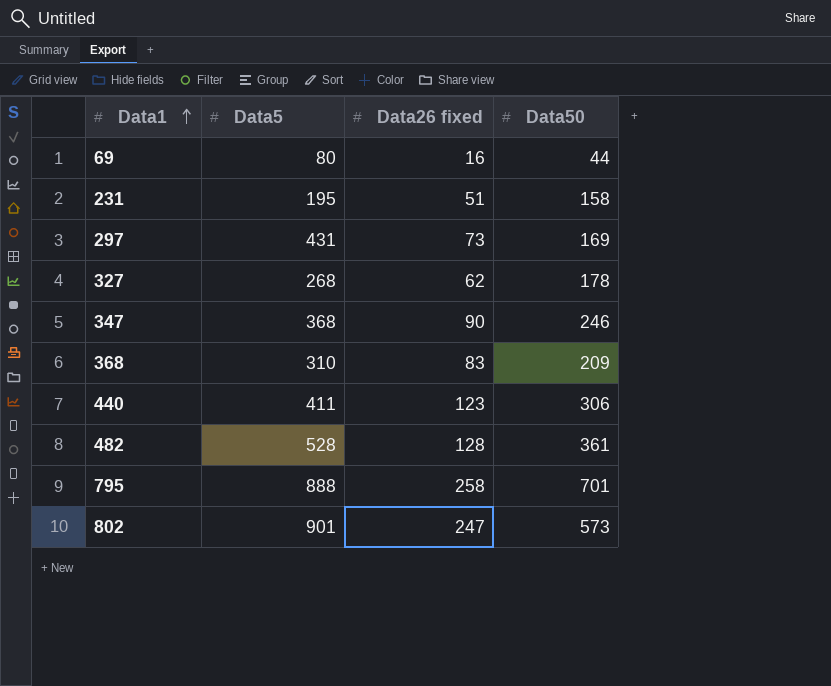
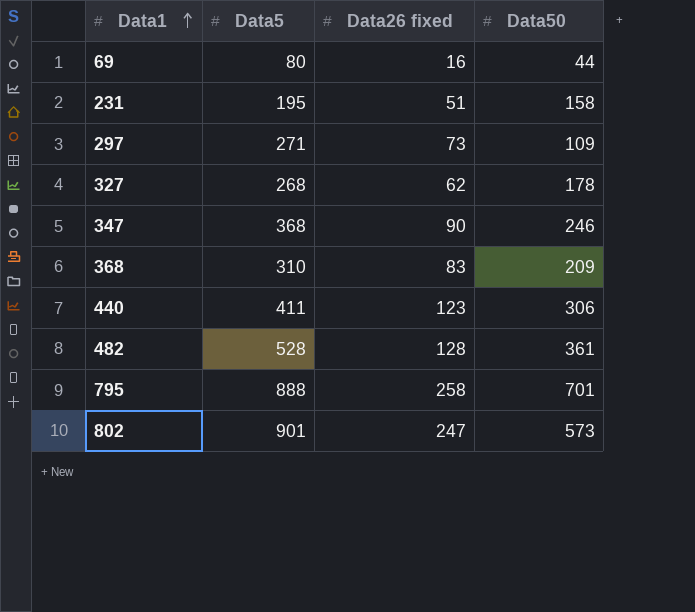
297 | Data5: 431 -> 271
297 | Data50: 169 -> 109

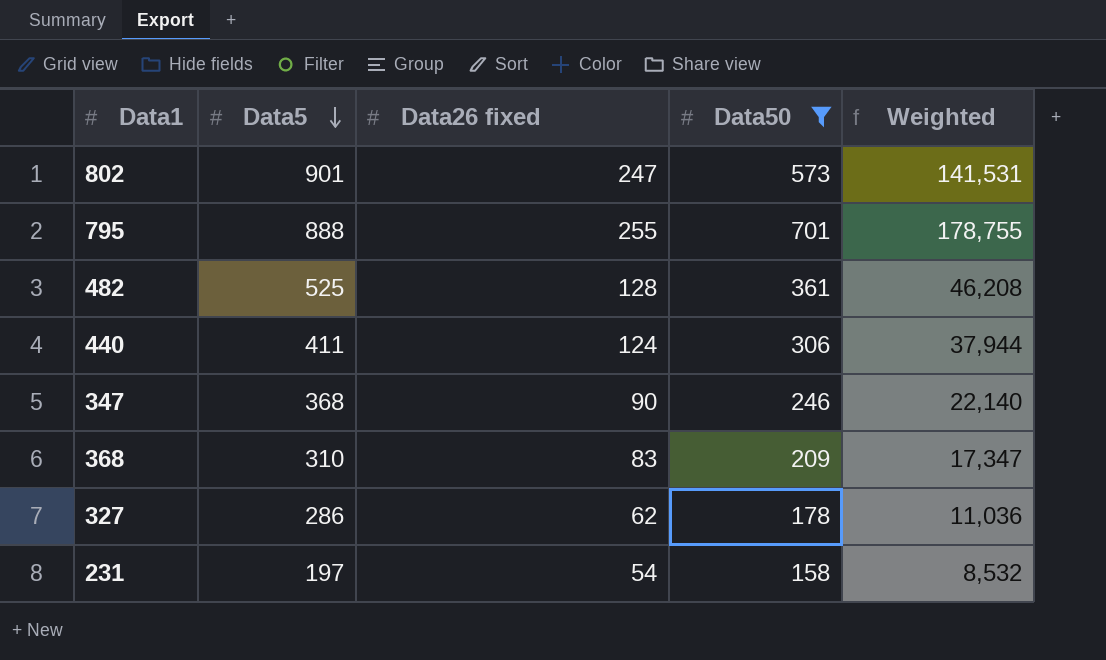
filter: none -> Data50 >= 158
row order: Data1 ascending -> Data5 descending
column Weighted | formula: none -> [Data26 fixed] * [Data50]
795 | Data26 fixed: 258 -> 255
482 | Data5: 528 -> 525
440 | Data26 fixed: 123 -> 124
327 | Data5: 268 -> 286
231 | Data5: 195 -> 197
231 | Data26 fixed: 51 -> 54

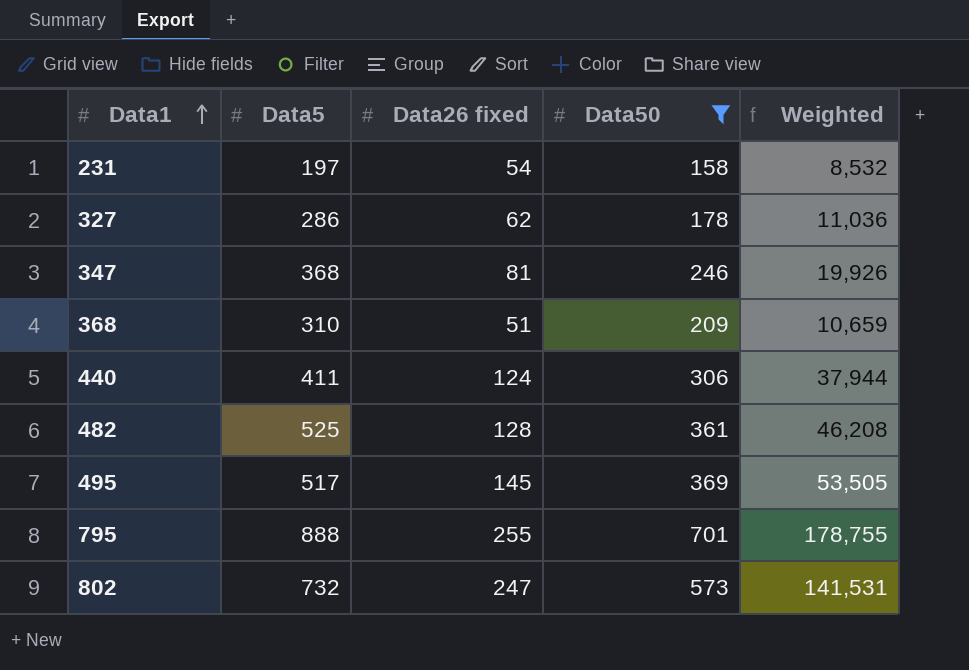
row order: Data5 descending -> Data1 ascending
347 | Data26 fixed: 90 -> 81
347 | Weighted: 22,140 -> 19,926
368 | Data26 fixed: 83 -> 51
368 | Weighted: 17,347 -> 10,659
row 495: none -> 517 | 145 | 369 | 53,505
802 | Data5: 901 -> 732

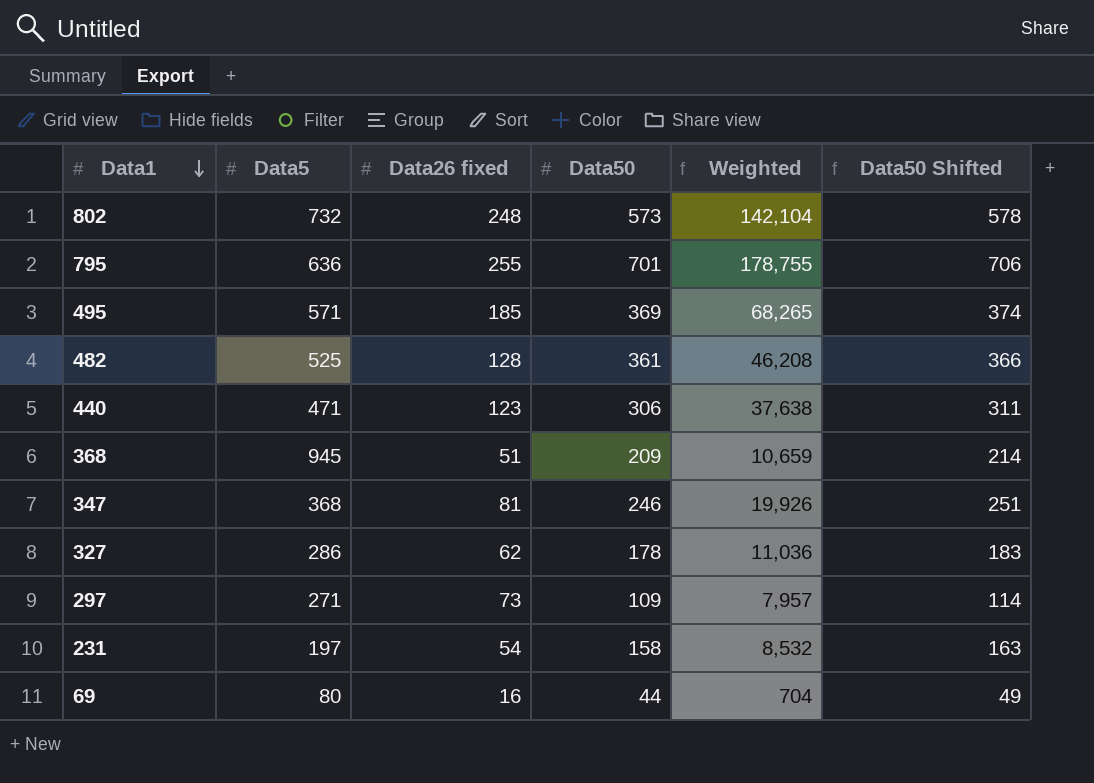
filter: Data50 >= 158 -> none
row order: Data1 ascending -> Data1 descending
column Data50 Shifted | formula: none -> [Data50] + 5
802 | Data26 fixed: 247 -> 248
802 | Weighted: 141,531 -> 142,104
795 | Data5: 888 -> 636
495 | Data5: 517 -> 571
495 | Data26 fixed: 145 -> 185
495 | Weighted: 53,505 -> 68,265
440 | Data5: 411 -> 471
440 | Data26 fixed: 124 -> 123
440 | Weighted: 37,944 -> 37,638
368 | Data5: 310 -> 945

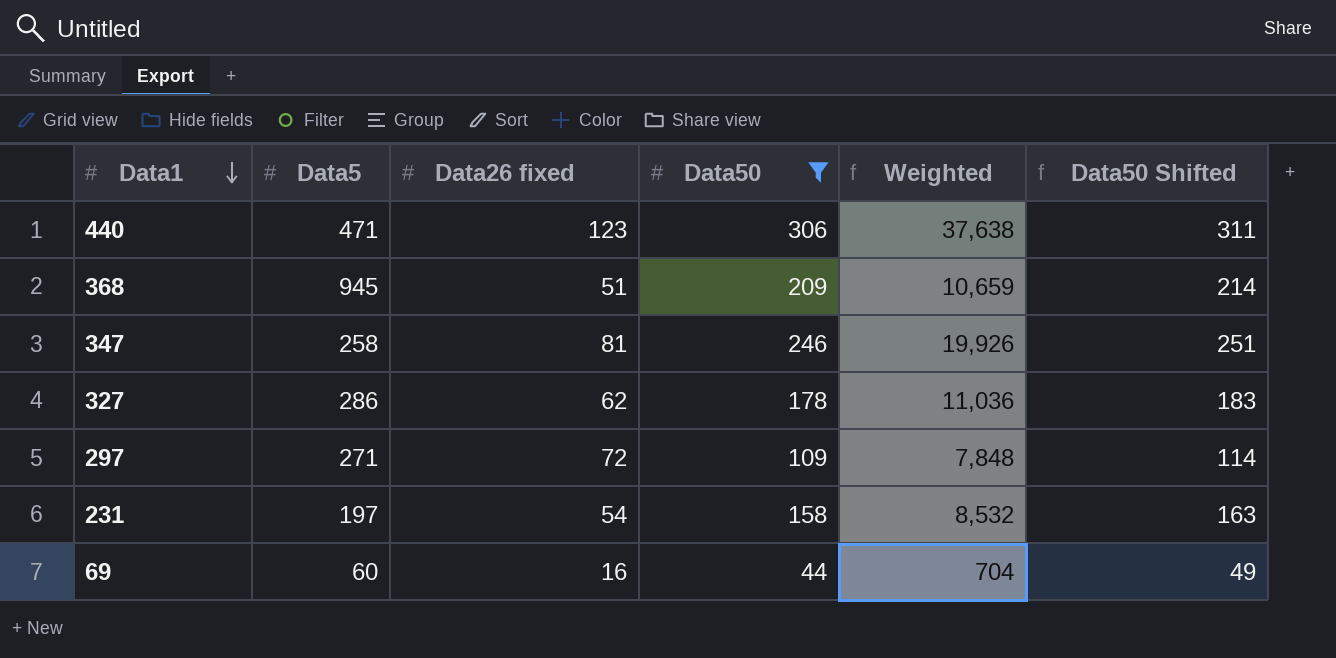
filter: none -> Data50 <= 306
347 | Data5: 368 -> 258
297 | Data26 fixed: 73 -> 72
297 | Weighted: 7,957 -> 7,848
69 | Data5: 80 -> 60

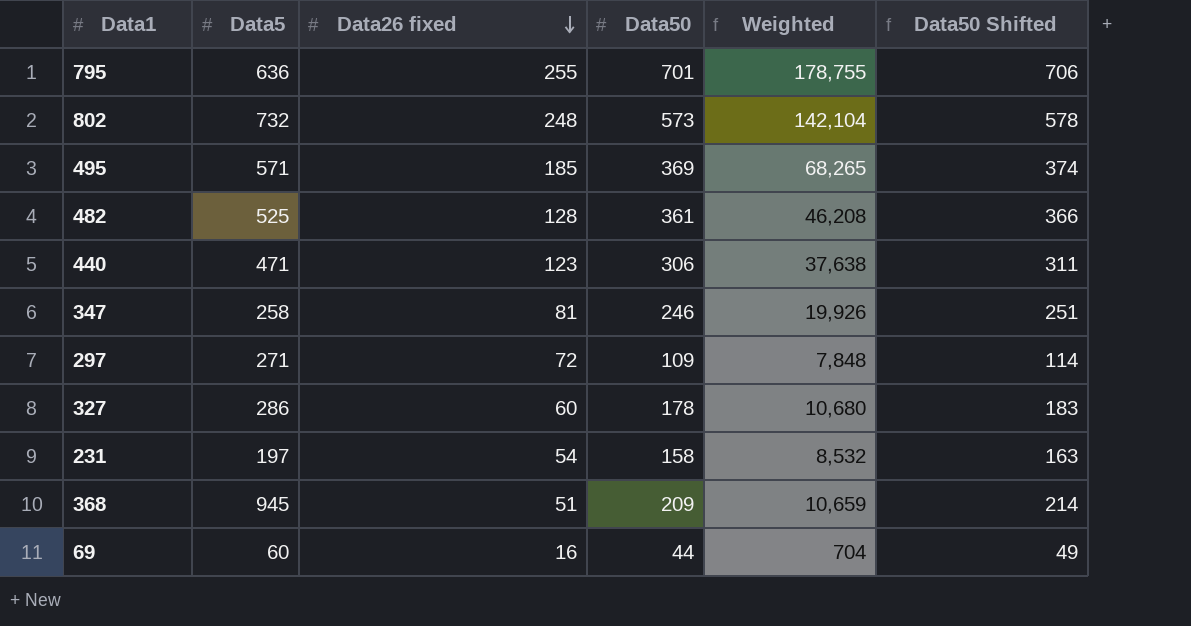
filter: Data50 <= 306 -> none
row order: Data1 descending -> Data26 fixed descending
327 | Data26 fixed: 62 -> 60
327 | Weighted: 11,036 -> 10,680

